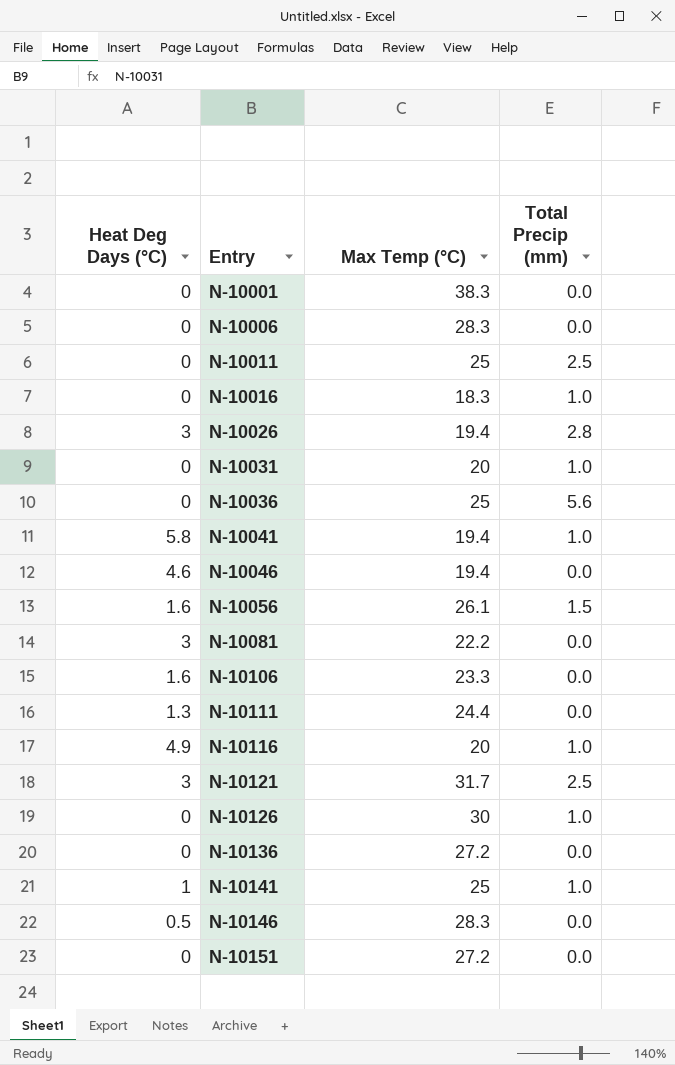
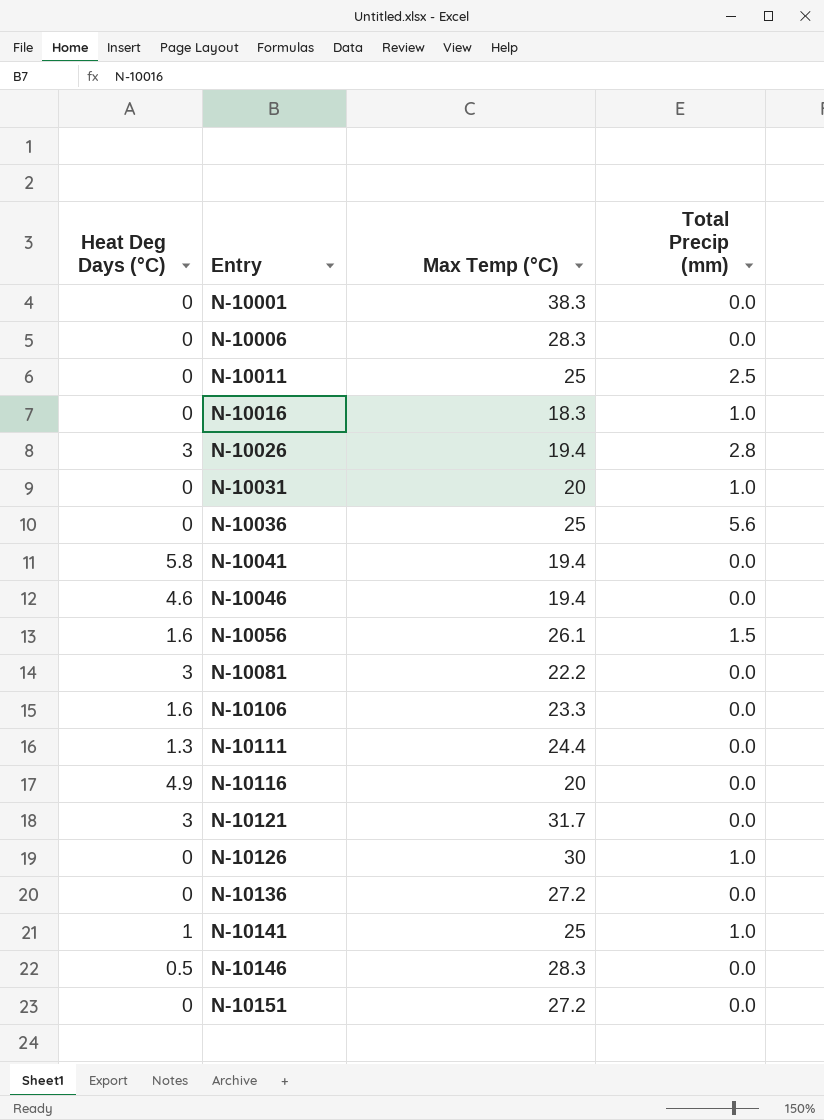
N-10041 | Total Precip (mm): 1.0 -> 0.0
N-10116 | Total Precip (mm): 1.0 -> 0.0
N-10121 | Total Precip (mm): 2.5 -> 0.0

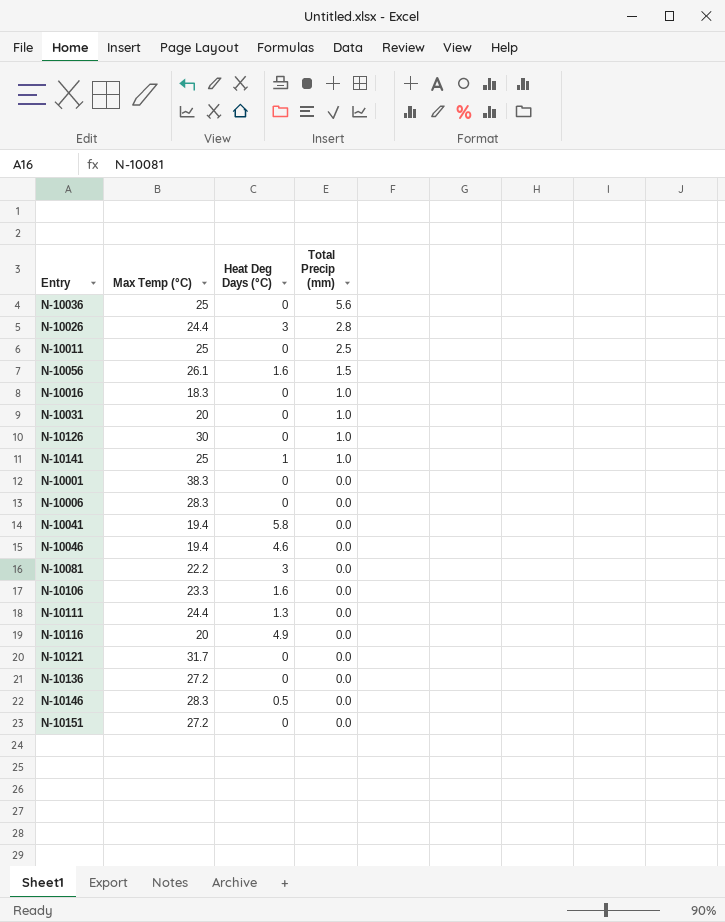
row order: Entry ascending -> Total Precip (mm) descending
column Heat Deg Days (°C) | position: 1 -> 3
N-10026 | Max Temp (°C): 19.4 -> 24.4
N-10121 | Heat Deg Days (°C): 3 -> 0

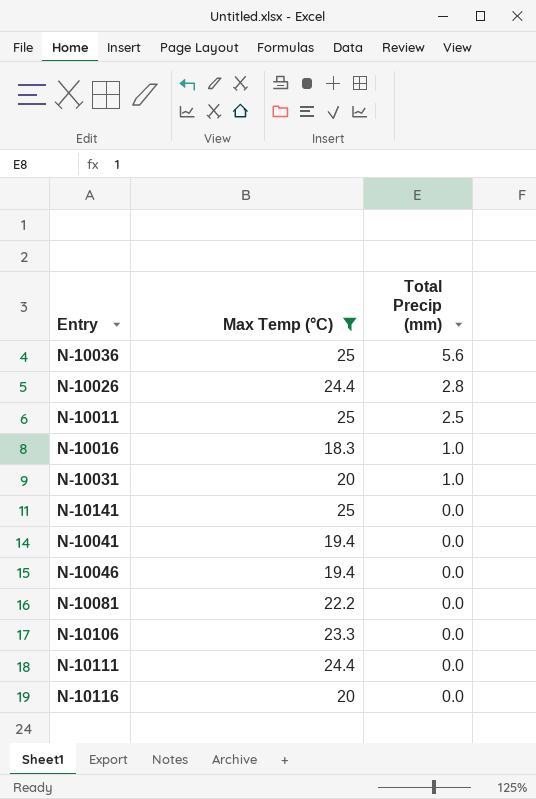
filter: none -> Max Temp (°C) <= 25
column Heat Deg Days (°C) | position: 3 -> none
N-10141 | Total Precip (mm): 1.0 -> 0.0

